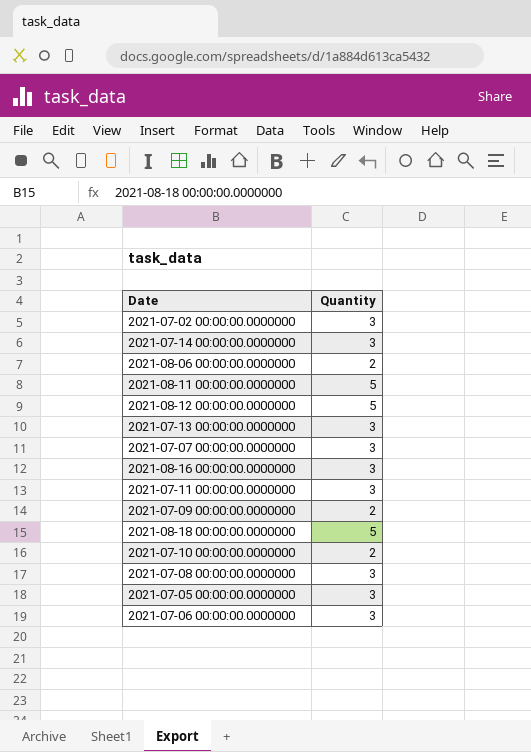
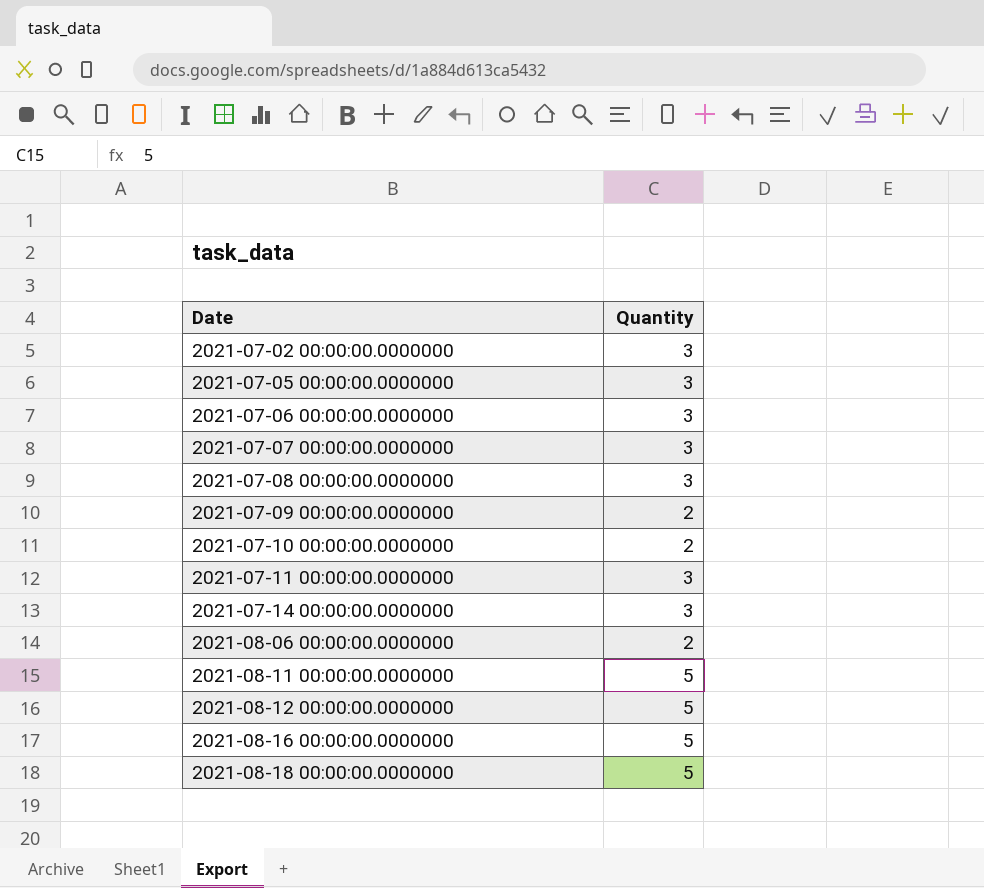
row order: none -> Date ascending
row 2021-07-13 00:00:00.0000000: 3 -> none
2021-08-16 00:00:00.0000000 | Quantity: 3 -> 5

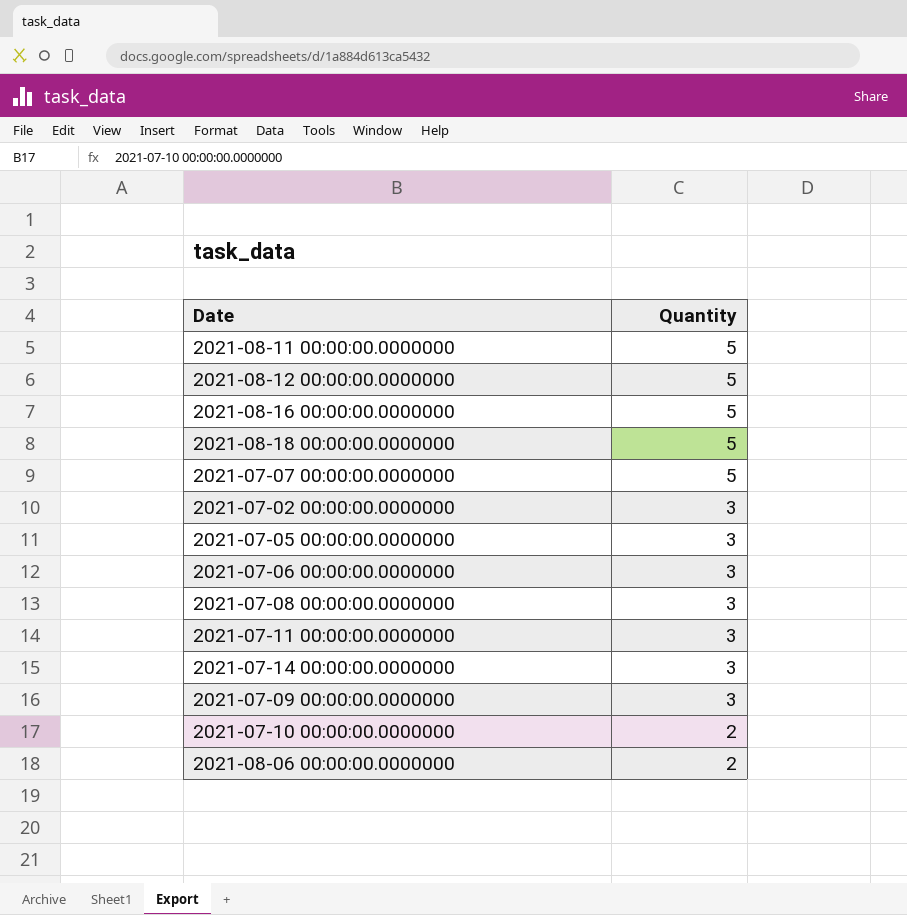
row order: Date ascending -> Quantity descending
2021-07-07 00:00:00.0000000 | Quantity: 3 -> 5
2021-07-09 00:00:00.0000000 | Quantity: 2 -> 3

